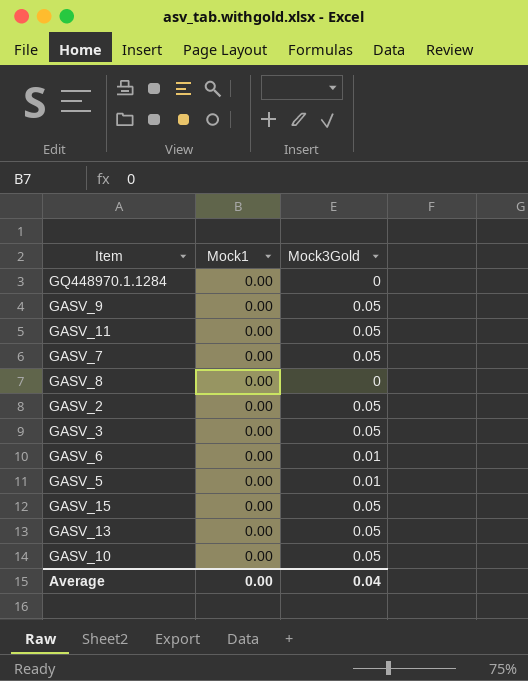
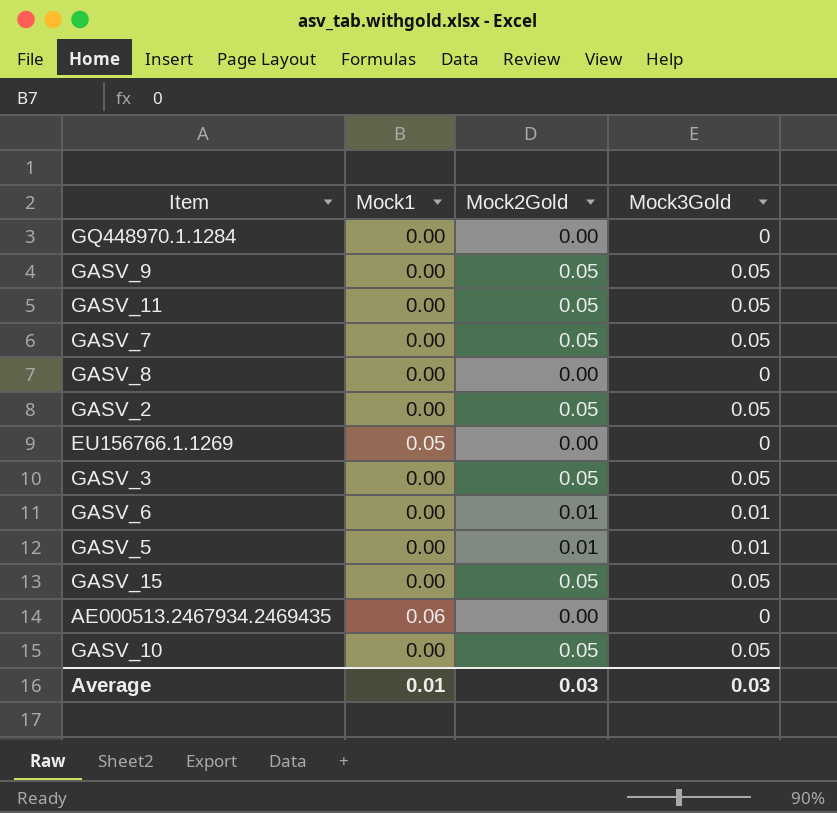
column Mock2Gold | position: none -> 3
row GASV_13: 0.00 | 0.05 -> none
row EU156766.1.1269: none -> 0.05 | 0.00 | 0
row AE000513.2467934.2469435: none -> 0.06 | 0.00 | 0
Average | Mock1: 0.00 -> 0.01
Average | Mock3Gold: 0.04 -> 0.03

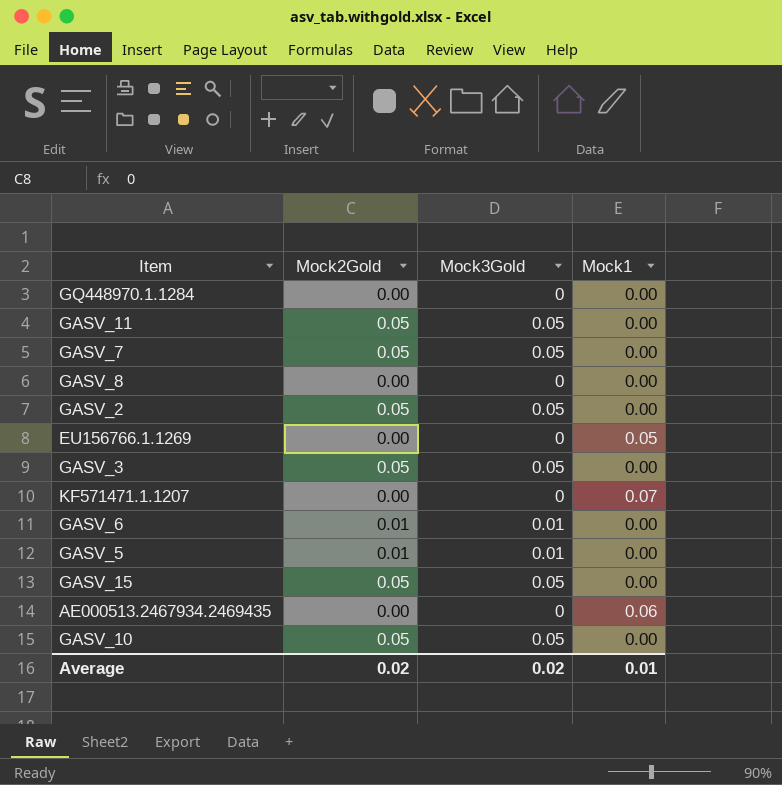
column Mock1 | position: 2 -> 4
row GASV_9: 0.00 | 0.05 | 0.05 -> none
row KF571471.1.1207: none -> 0.00 | 0 | 0.07
Average | Mock2Gold: 0.03 -> 0.02
Average | Mock3Gold: 0.03 -> 0.02

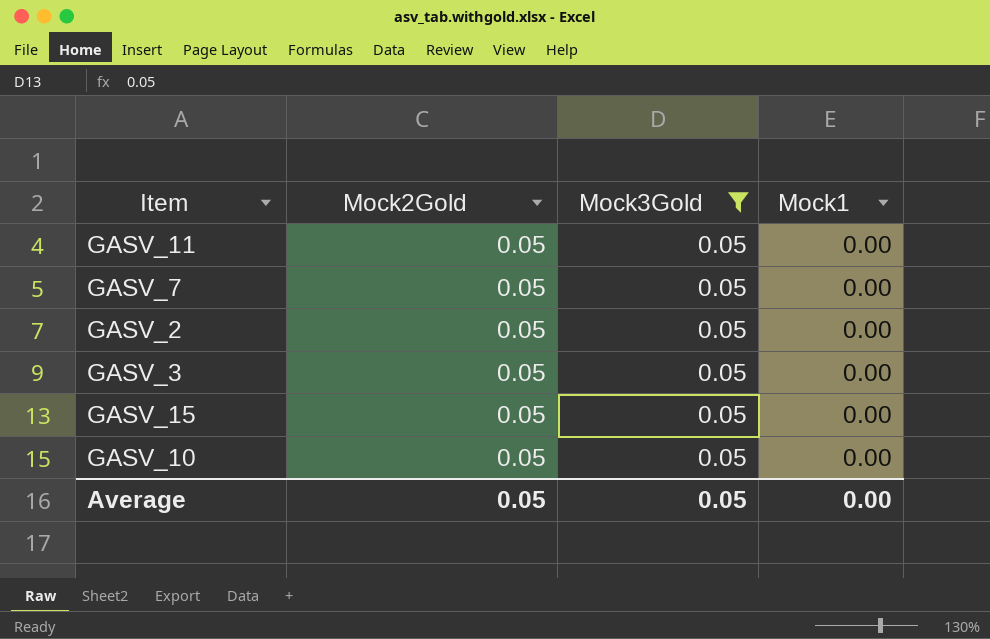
filter: none -> Mock3Gold = 0.05
Average | Mock2Gold: 0.02 -> 0.05
Average | Mock3Gold: 0.02 -> 0.05
Average | Mock1: 0.01 -> 0.00

